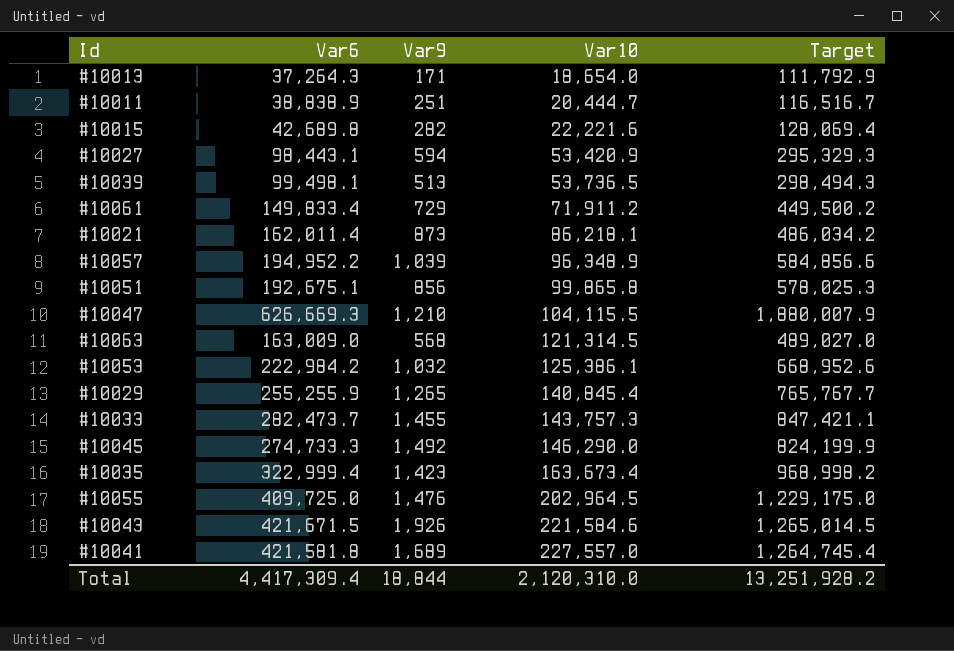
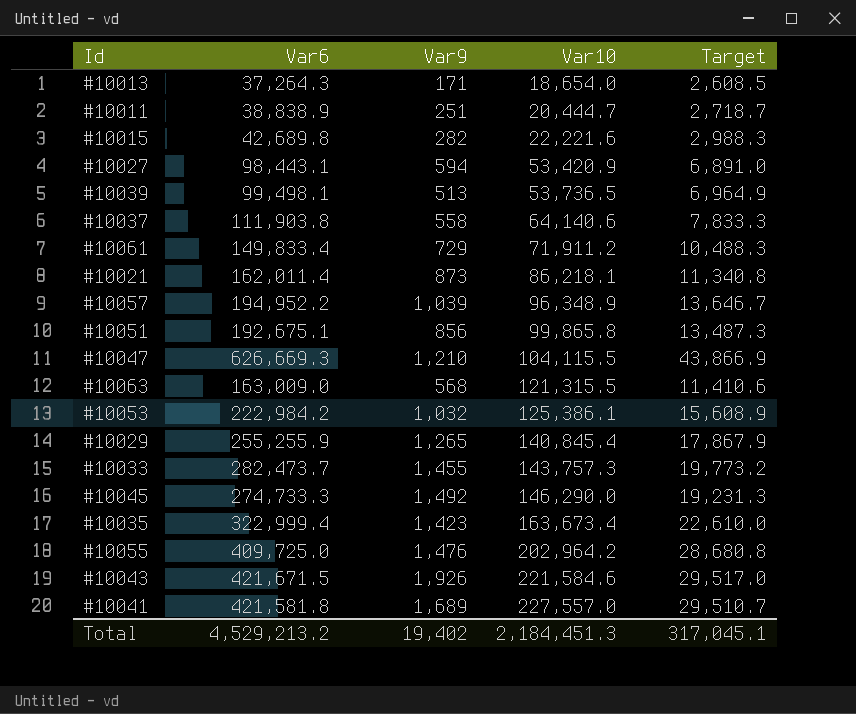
column Target | formula: [Var6] * 3 -> [Var6] * 0.07
row #10037: none -> 111,903.8 | 558 | 64,140.6 | 7,833.3
#10063 | Var10: 121,314.5 -> 121,315.5
#10055 | Var10: 202,964.5 -> 202,964.2
Total | Var6: 4,417,309.4 -> 4,529,213.2
Total | Var9: 18,844 -> 19,402
Total | Var10: 2,120,310.0 -> 2,184,451.3
Total | Target: 13,251,928.2 -> 317,045.1

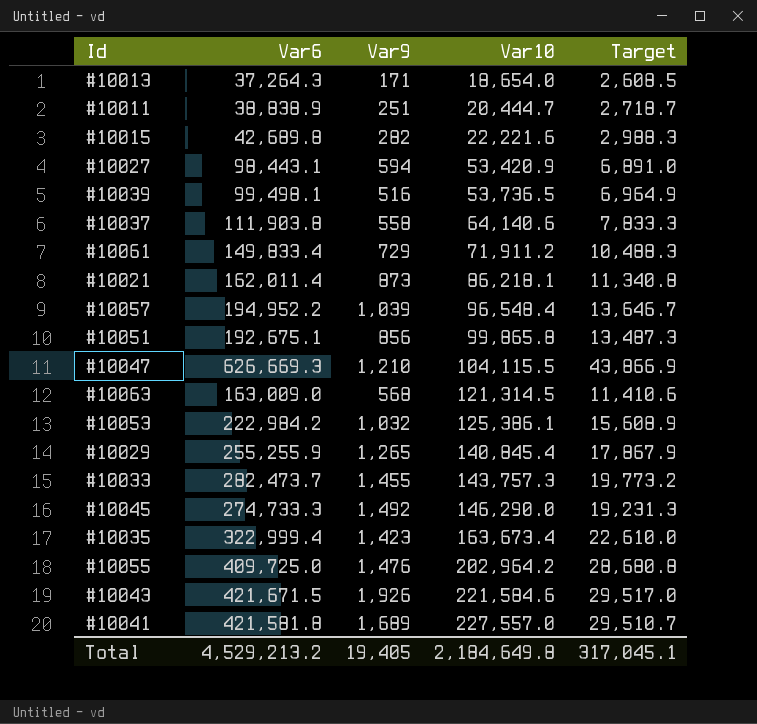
#10039 | Var9: 513 -> 516
#10057 | Var10: 96,348.9 -> 96,548.4
#10063 | Var10: 121,315.5 -> 121,314.5
Total | Var9: 19,402 -> 19,405
Total | Var10: 2,184,451.3 -> 2,184,649.8

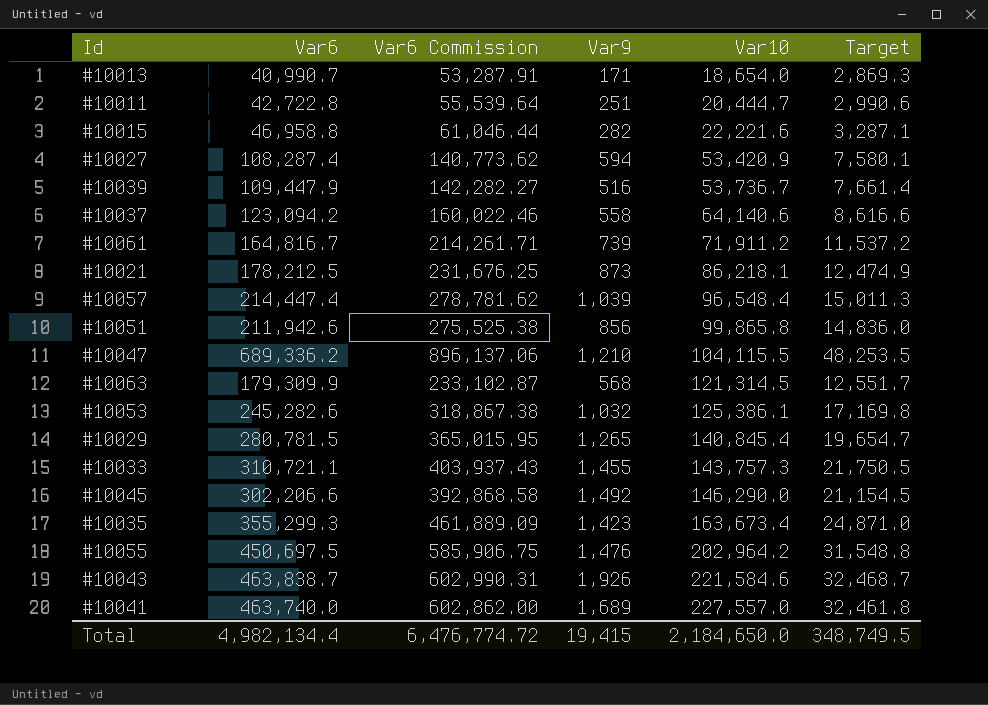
column Var6 Commission | formula: none -> [Var6] * 1.3
#10013 | Var6: 37,264.3 -> 40,990.7
#10013 | Target: 2,608.5 -> 2,869.3
#10011 | Var6: 38,838.9 -> 42,722.8
#10011 | Target: 2,718.7 -> 2,990.6
#10015 | Var6: 42,689.8 -> 46,958.8
#10015 | Target: 2,988.3 -> 3,287.1
#10027 | Var6: 98,443.1 -> 108,287.4
#10027 | Target: 6,891.0 -> 7,580.1
#10039 | Var6: 99,498.1 -> 109,447.9
#10039 | Var10: 53,736.5 -> 53,736.7
#10039 | Target: 6,964.9 -> 7,661.4
#10037 | Var6: 111,903.8 -> 123,094.2
#10037 | Target: 7,833.3 -> 8,616.6
#10061 | Var6: 149,833.4 -> 164,816.7
#10061 | Var9: 729 -> 739
#10061 | Target: 10,488.3 -> 11,537.2
#10021 | Var6: 162,011.4 -> 178,212.5
#10021 | Target: 11,340.8 -> 12,474.9
#10057 | Var6: 194,952.2 -> 214,447.4
#10057 | Target: 13,646.7 -> 15,011.3
#10051 | Var6: 192,675.1 -> 211,942.6
#10051 | Target: 13,487.3 -> 14,836.0
#10047 | Var6: 626,669.3 -> 689,336.2
#10047 | Target: 43,866.9 -> 48,253.5
#10063 | Var6: 163,009.0 -> 179,309.9
#10063 | Target: 11,410.6 -> 12,551.7
#10053 | Var6: 222,984.2 -> 245,282.6
#10053 | Target: 15,608.9 -> 17,169.8
#10029 | Var6: 255,255.9 -> 280,781.5
#10029 | Target: 17,867.9 -> 19,654.7
#10033 | Var6: 282,473.7 -> 310,721.1
#10033 | Target: 19,773.2 -> 21,750.5
#10045 | Var6: 274,733.3 -> 302,206.6
#10045 | Target: 19,231.3 -> 21,154.5
#10035 | Var6: 322,999.4 -> 355,299.3
#10035 | Target: 22,610.0 -> 24,871.0
#10055 | Var6: 409,725.0 -> 450,697.5
#10055 | Target: 28,680.8 -> 31,548.8
#10043 | Var6: 421,671.5 -> 463,838.7
#10043 | Target: 29,517.0 -> 32,468.7
#10041 | Var6: 421,581.8 -> 463,740.0
#10041 | Target: 29,510.7 -> 32,461.8
Total | Var6: 4,529,213.2 -> 4,982,134.4
Total | Var9: 19,405 -> 19,415
Total | Var10: 2,184,649.8 -> 2,184,650.0
Total | Target: 317,045.1 -> 348,749.5

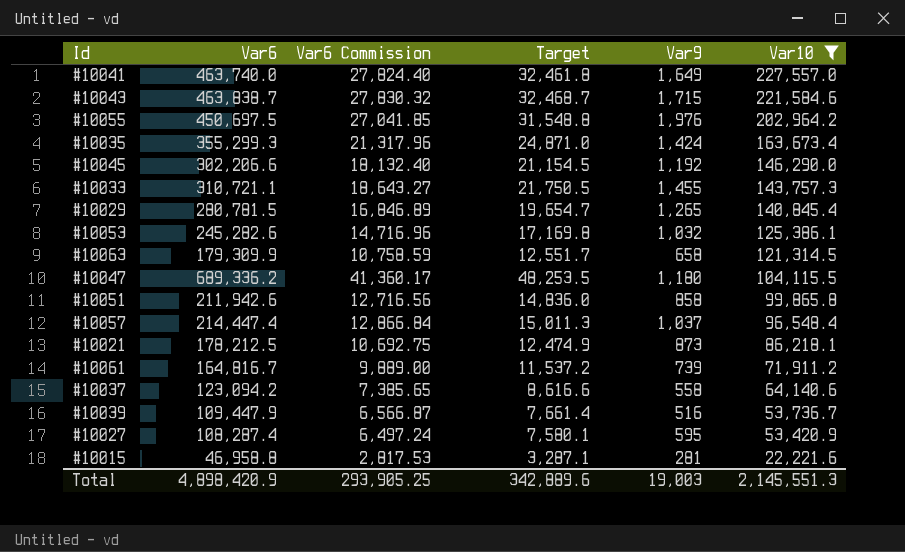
filter: none -> Var10 >= 22,221.6
row order: Var10 ascending -> Var10 descending
column Var6 Commission | formula: [Var6] * 1.3 -> [Var6] * 0.06
column Target | position: 6 -> 4
#10041 | Var9: 1,689 -> 1,649
#10043 | Var9: 1,926 -> 1,715
#10055 | Var9: 1,476 -> 1,976
#10035 | Var9: 1,423 -> 1,424
#10045 | Var9: 1,492 -> 1,192
#10063 | Var9: 568 -> 658
#10047 | Var9: 1,210 -> 1,180
#10051 | Var9: 856 -> 858
#10057 | Var9: 1,039 -> 1,037
#10027 | Var9: 594 -> 595
#10015 | Var9: 282 -> 281
Total | Var6: 4,982,134.4 -> 4,898,420.9
Total | Var6 Commission: 6,476,774.72 -> 293,905.25
Total | Target: 348,749.5 -> 342,889.6
Total | Var9: 19,415 -> 19,003
Total | Var10: 2,184,650.0 -> 2,145,551.3

